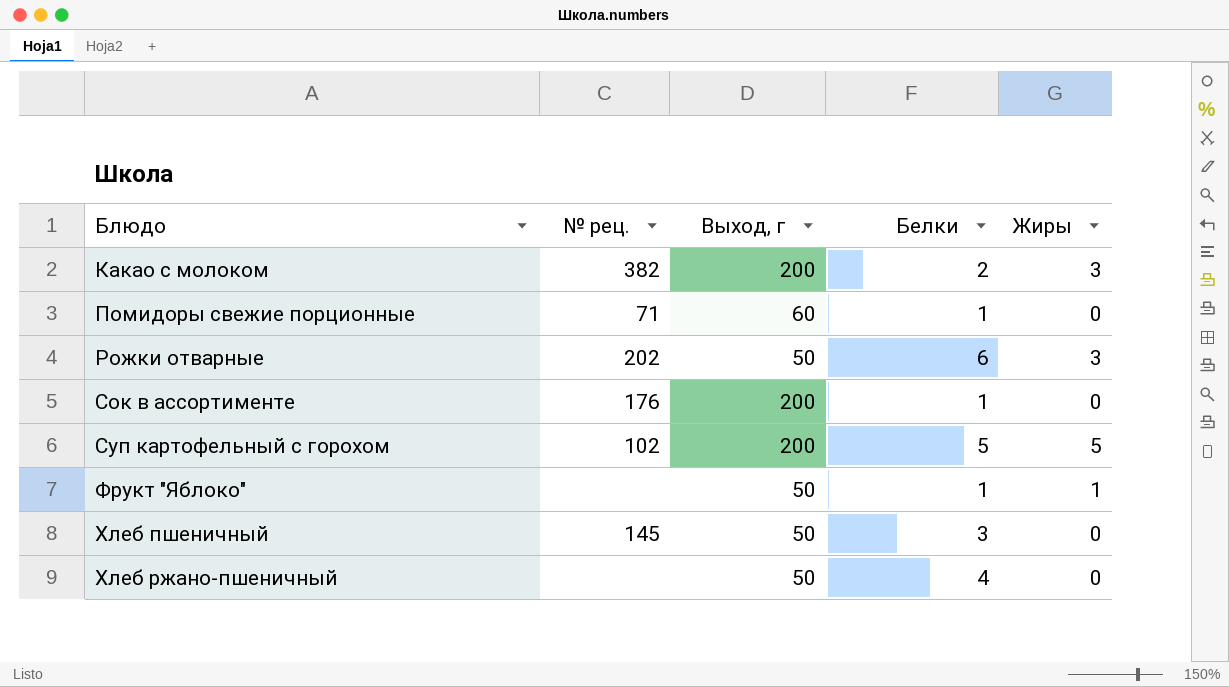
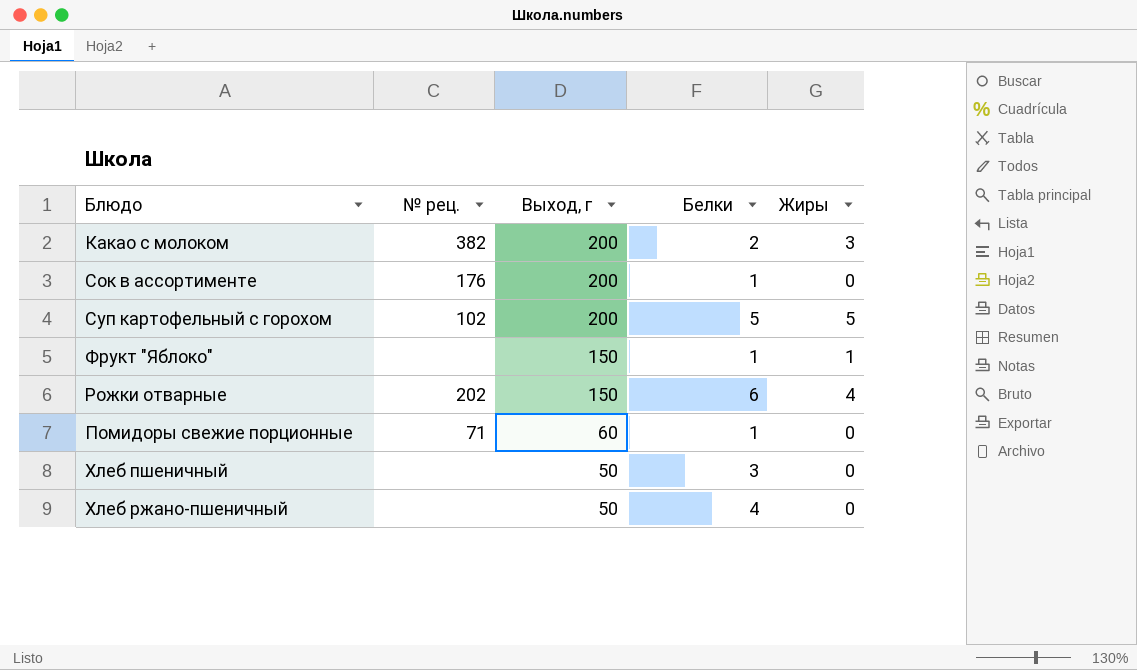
row order: Блюдо ascending -> Выход, г descending
Фрукт "Яблоко" | Выход, г: 50 -> 150
Рожки отварные | Выход, г: 50 -> 150
Рожки отварные | Жиры: 3 -> 4
Хлеб пшеничный | № рец.: 145 -> none

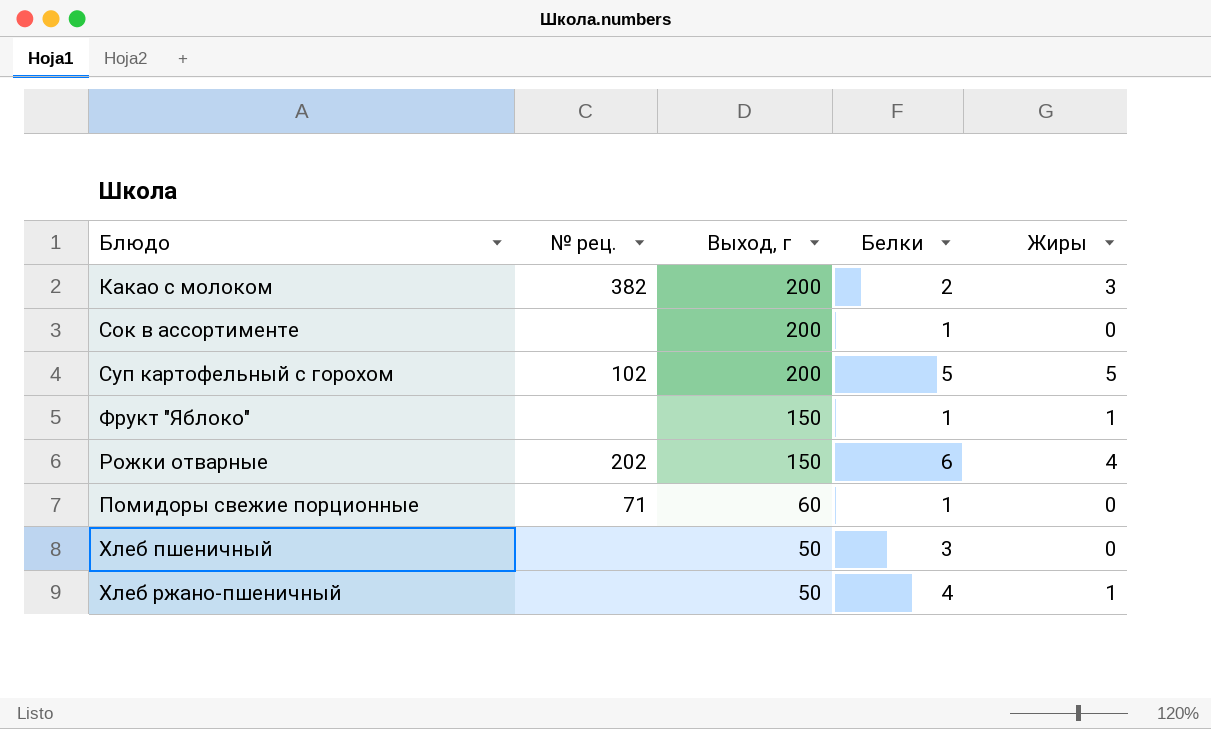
Сок в ассортименте | № рец.: 176 -> none
Хлеб ржано-пшеничный | Жиры: 0 -> 1

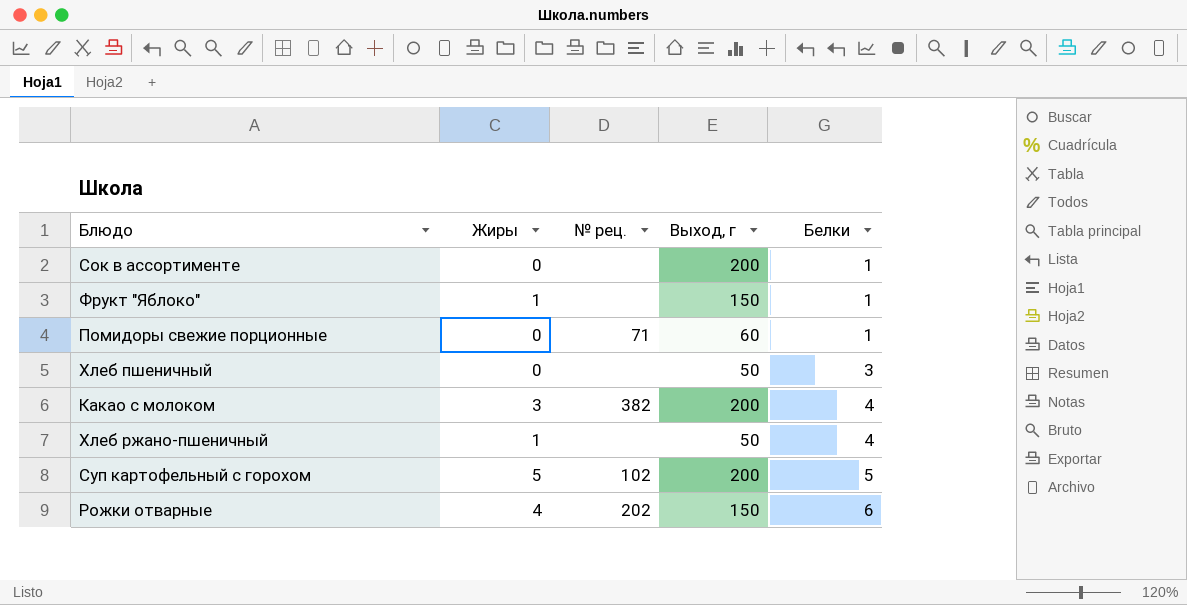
row order: Выход, г descending -> Белки ascending
column Жиры | position: 5 -> 2
Какао с молоком | Белки: 2 -> 4

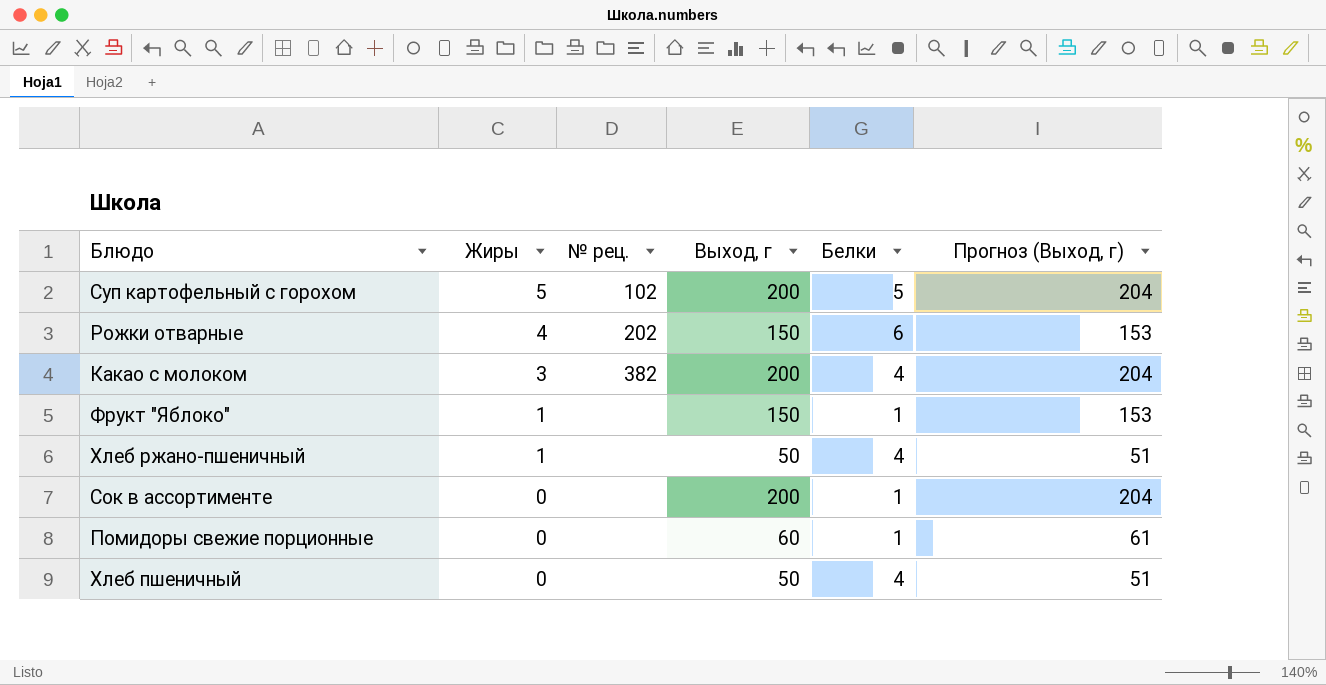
row order: Белки ascending -> Жиры descending
column Прогноз (Выход, г) | formula: none -> [Выход, г] * 1,02
Помидоры свежие порционные | № рец.: 71 -> none
Хлеб пшеничный | Белки: 3 -> 4

